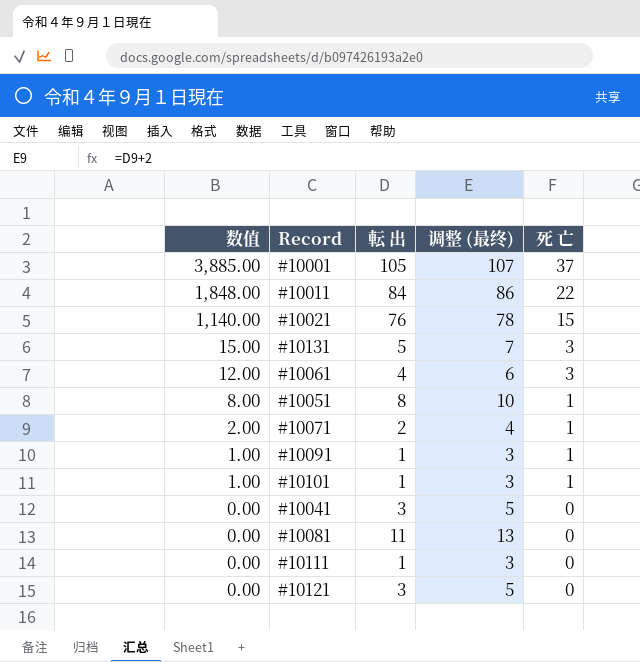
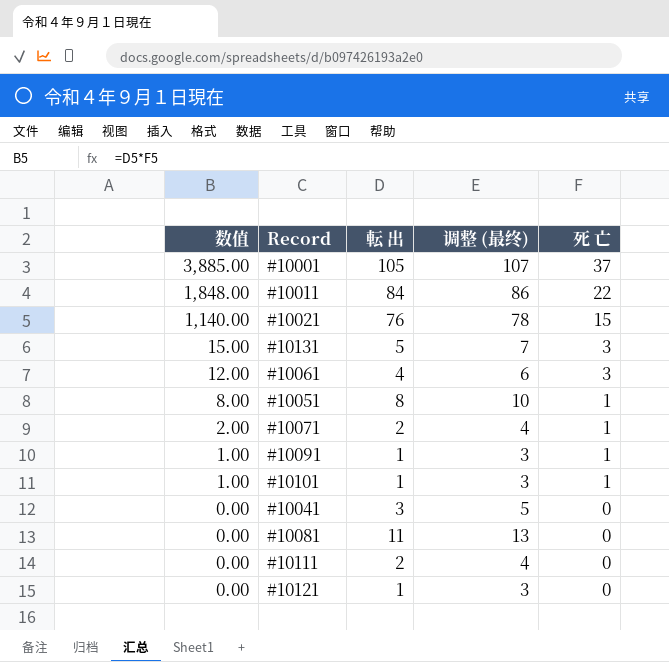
#10111 | 転 出: 1 -> 2
#10111 | 调整 (最终): 3 -> 4
#10121 | 転 出: 3 -> 1
#10121 | 调整 (最终): 5 -> 3

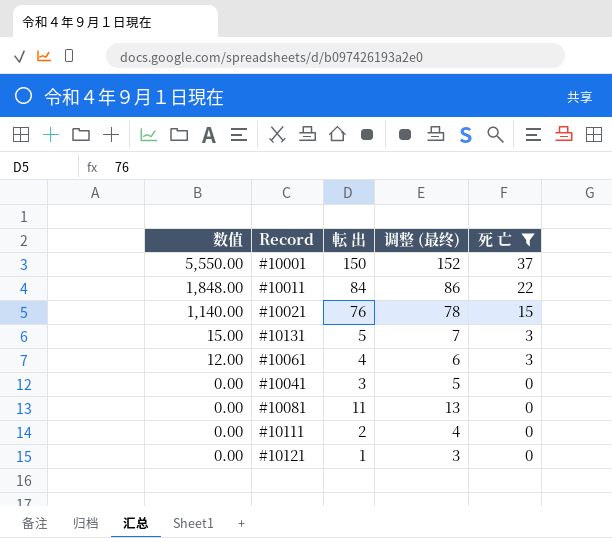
filter: none -> 死 亡 != 1
#10001 | 数值: 3,885.00 -> 5,550.00
#10001 | 転 出: 105 -> 150
#10001 | 调整 (最终): 107 -> 152

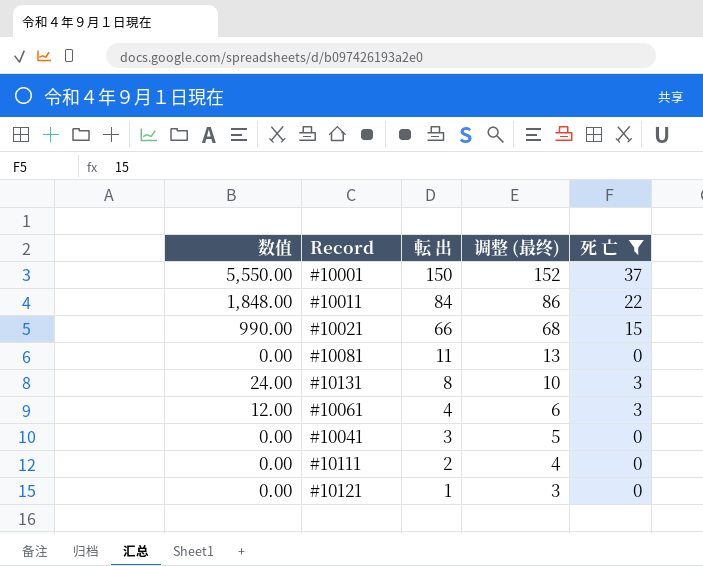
row order: 数值 descending -> 転 出 descending
#10021 | 数值: 1,140.00 -> 990.00
#10021 | 転 出: 76 -> 66
#10021 | 调整 (最终): 78 -> 68
#10131 | 数值: 15.00 -> 24.00
#10131 | 転 出: 5 -> 8
#10131 | 调整 (最终): 7 -> 10

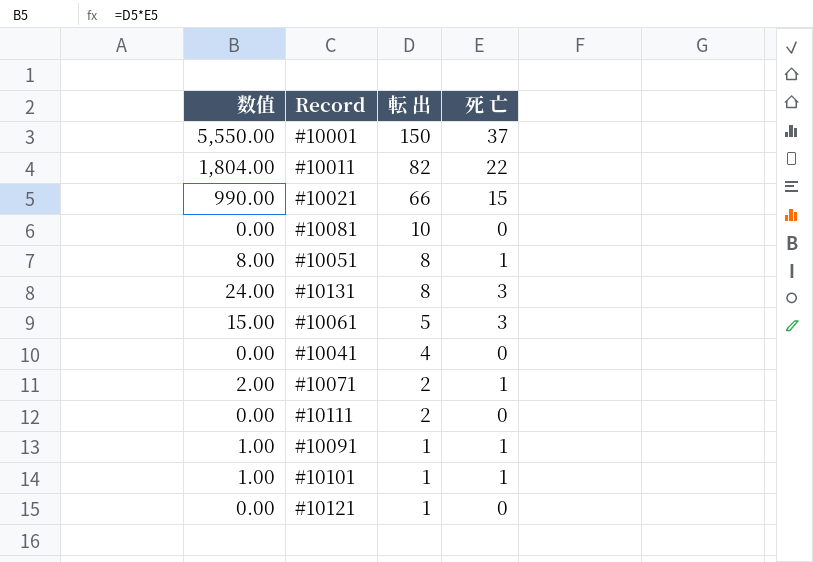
filter: 死 亡 != 1 -> none
column 调整 (最终) | formula: [転 出] + 2 -> none
#10011 | 数值: 1,848.00 -> 1,804.00
#10011 | 転 出: 84 -> 82
#10081 | 転 出: 11 -> 10
#10061 | 数值: 12.00 -> 15.00
#10061 | 転 出: 4 -> 5
#10041 | 転 出: 3 -> 4

